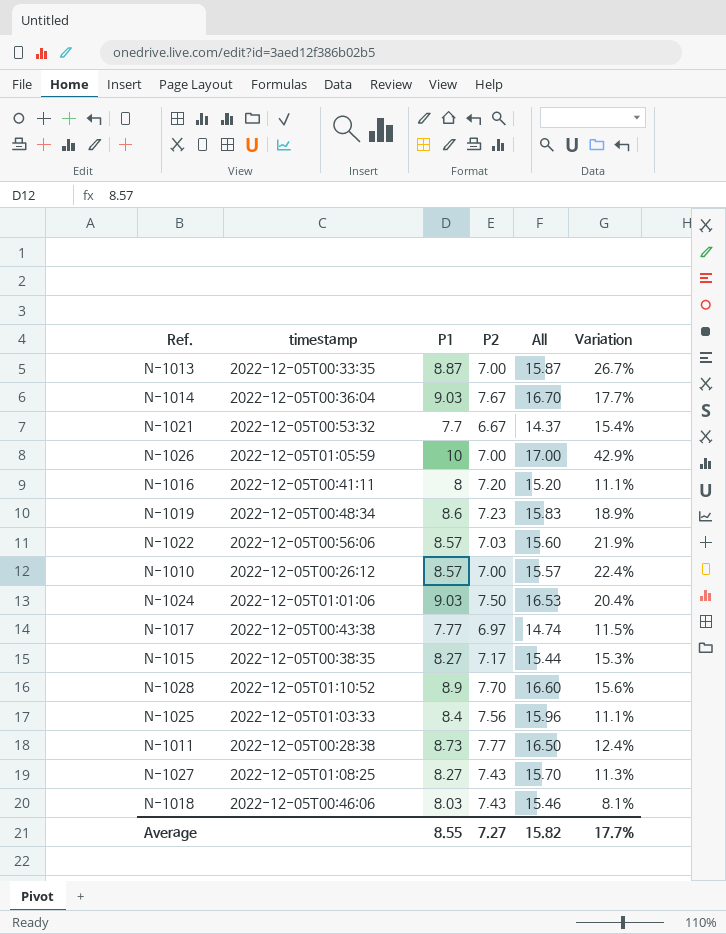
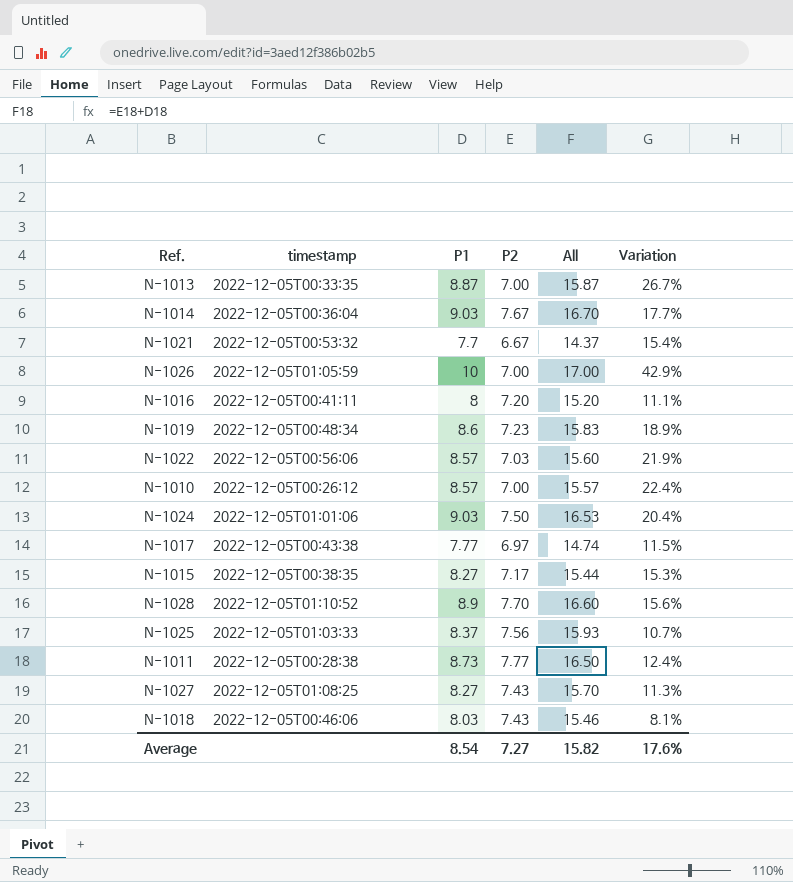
N-1025 | P1: 8.4 -> 8.37
N-1025 | All: 15.96 -> 15.93
N-1025 | Variation: 11.1% -> 10.7%
Average | P1: 8.55 -> 8.54
Average | Variation: 17.7% -> 17.6%

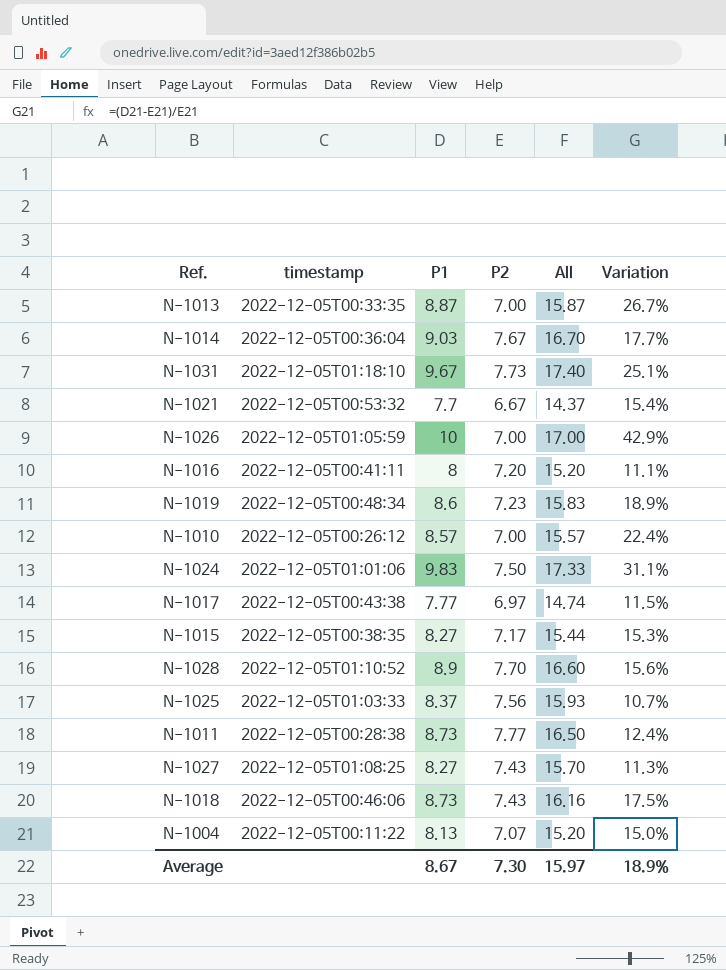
row N-1022: 2022-12-05T00:56:06 | 8.57 | 7.03 | 15.60 | 21.9% -> none
row N-1031: none -> 2022-12-05T01:18:10 | 9.67 | 7.73 | 17.40 | 25.1%
N-1024 | P1: 9.03 -> 9.83
N-1024 | All: 16.53 -> 17.33
N-1024 | Variation: 20.4% -> 31.1%
N-1018 | P1: 8.03 -> 8.73
N-1018 | All: 15.46 -> 16.16
N-1018 | Variation: 8.1% -> 17.5%
row N-1004: none -> 2022-12-05T00:11:22 | 8.13 | 7.07 | 15.20 | 15.0%
Average | P1: 8.54 -> 8.67
Average | P2: 7.27 -> 7.30
Average | All: 15.82 -> 15.97
Average | Variation: 17.6% -> 18.9%

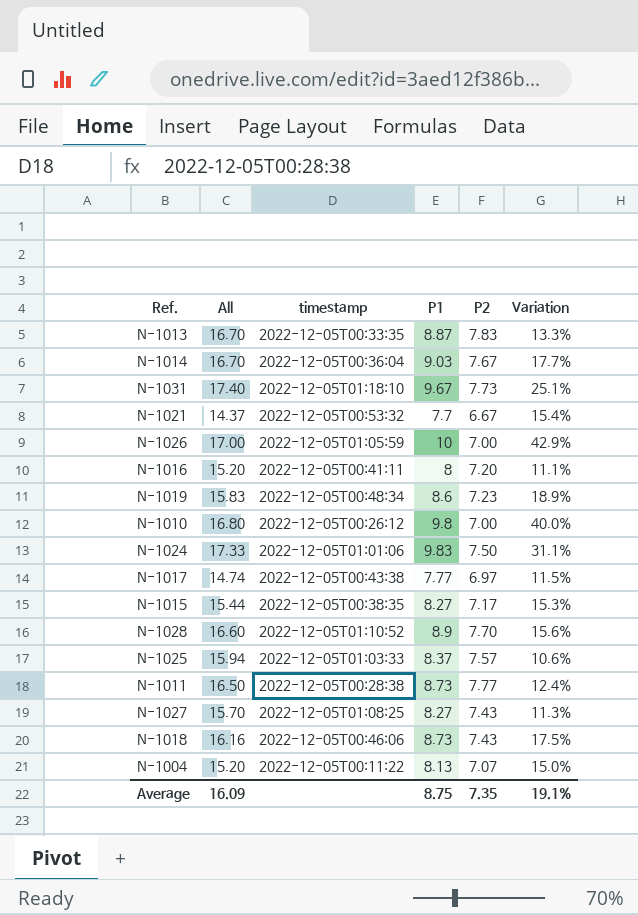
column All | position: 5 -> 2
N-1013 | All: 15.87 -> 16.70
N-1013 | P2: 7.00 -> 7.83
N-1013 | Variation: 26.7% -> 13.3%
N-1010 | All: 15.57 -> 16.80
N-1010 | P1: 8.57 -> 9.8
N-1010 | Variation: 22.4% -> 40.0%
N-1025 | All: 15.93 -> 15.94
N-1025 | P2: 7.56 -> 7.57
N-1025 | Variation: 10.7% -> 10.6%
Average | All: 15.97 -> 16.09
Average | P1: 8.67 -> 8.75
Average | P2: 7.30 -> 7.35
Average | Variation: 18.9% -> 19.1%

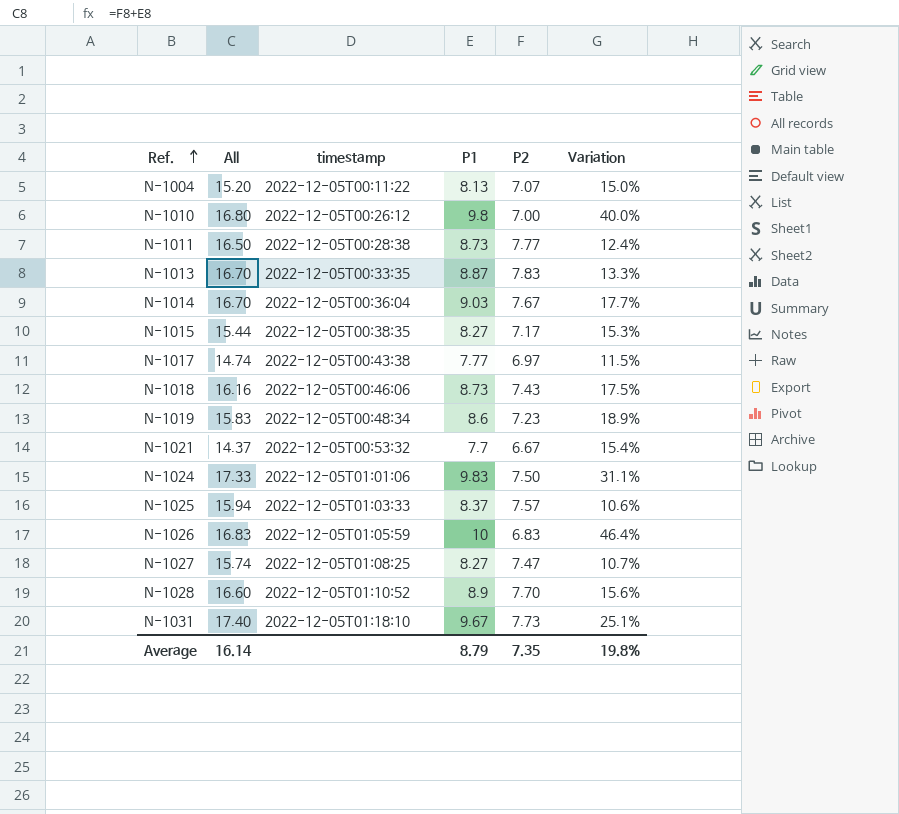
row order: none -> Ref. ascending
row N-1016: 15.20 | 2022-12-05T00:41:11 | 8 | 7.20 | 11.1% -> none
N-1026 | All: 17.00 -> 16.83
N-1026 | P2: 7.00 -> 6.83
N-1026 | Variation: 42.9% -> 46.4%
N-1027 | All: 15.70 -> 15.74
N-1027 | P2: 7.43 -> 7.47
N-1027 | Variation: 11.3% -> 10.7%
Average | All: 16.09 -> 16.14
Average | P1: 8.75 -> 8.79
Average | Variation: 19.1% -> 19.8%

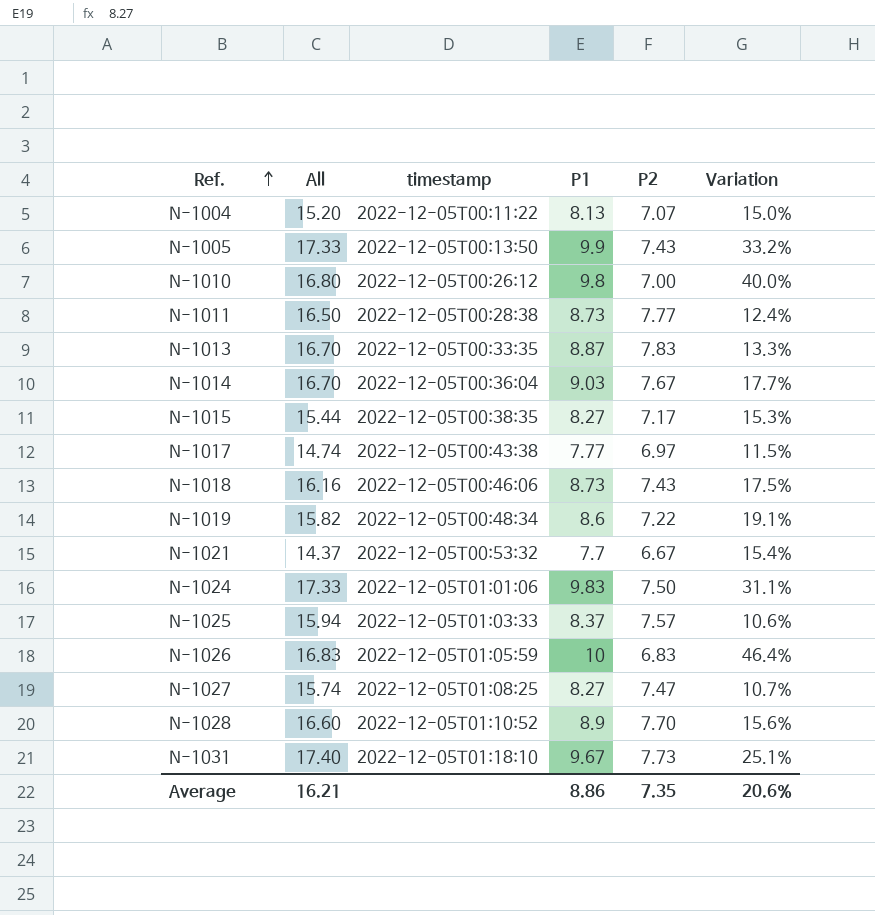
row N-1005: none -> 17.33 | 2022-12-05T00:13:50 | 9.9 | 7.43 | 33.2%
N-1019 | All: 15.83 -> 15.82
N-1019 | P2: 7.23 -> 7.22
N-1019 | Variation: 18.9% -> 19.1%
Average | All: 16.14 -> 16.21
Average | P1: 8.79 -> 8.86
Average | Variation: 19.8% -> 20.6%

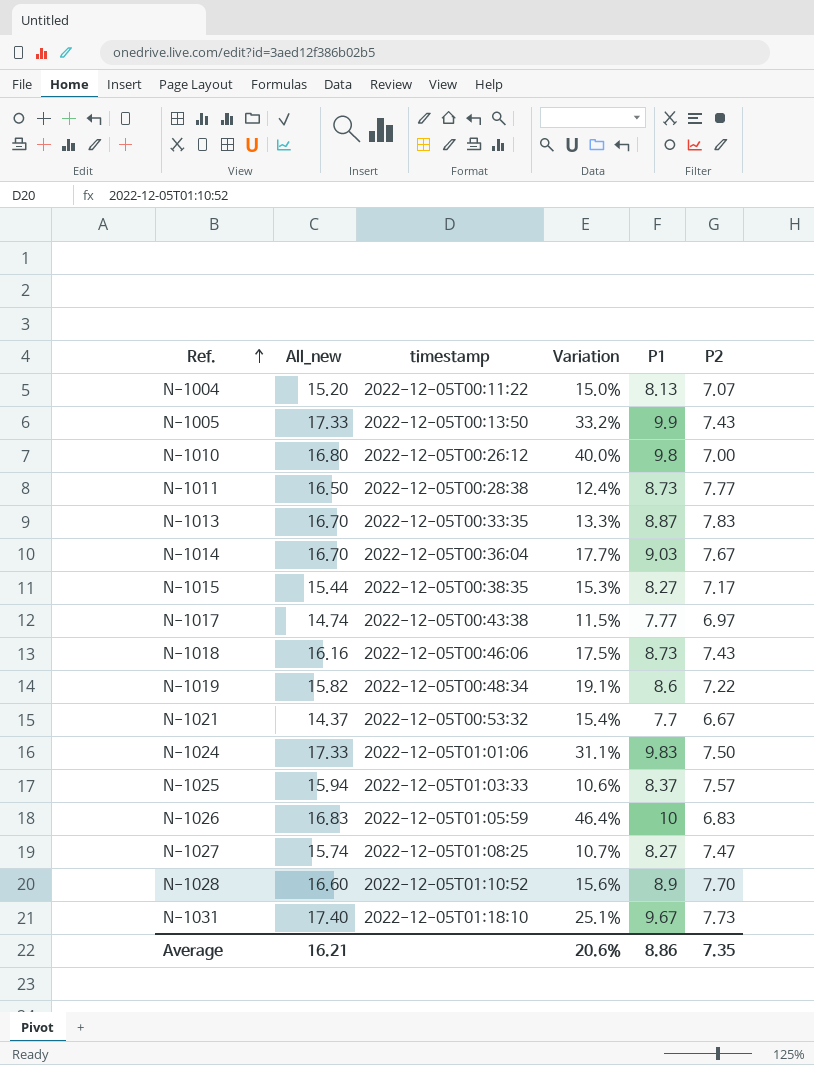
column name: All -> All_new
column Variation | position: 6 -> 4

